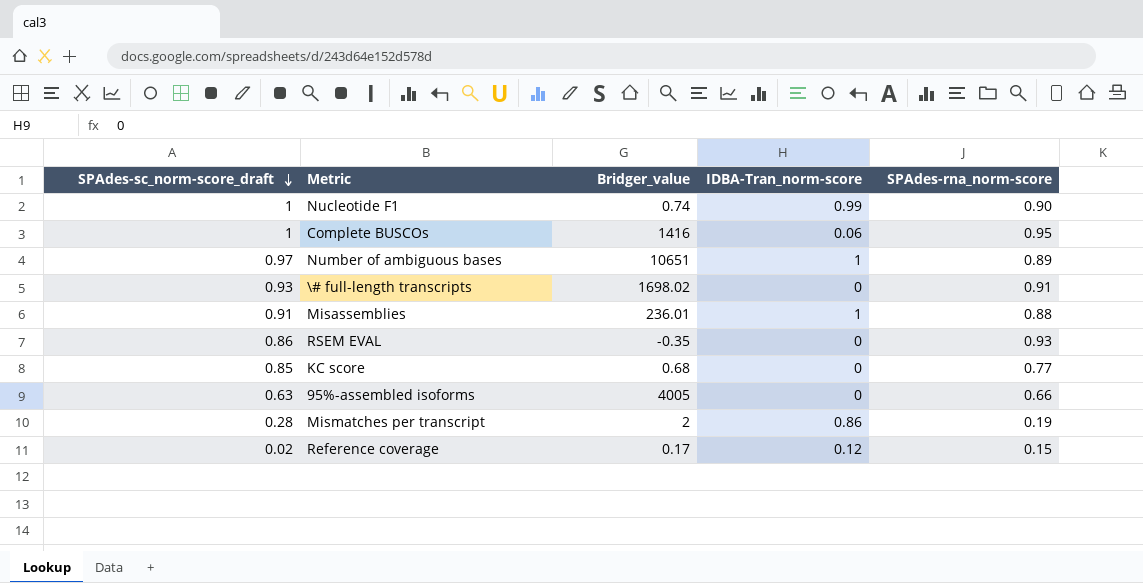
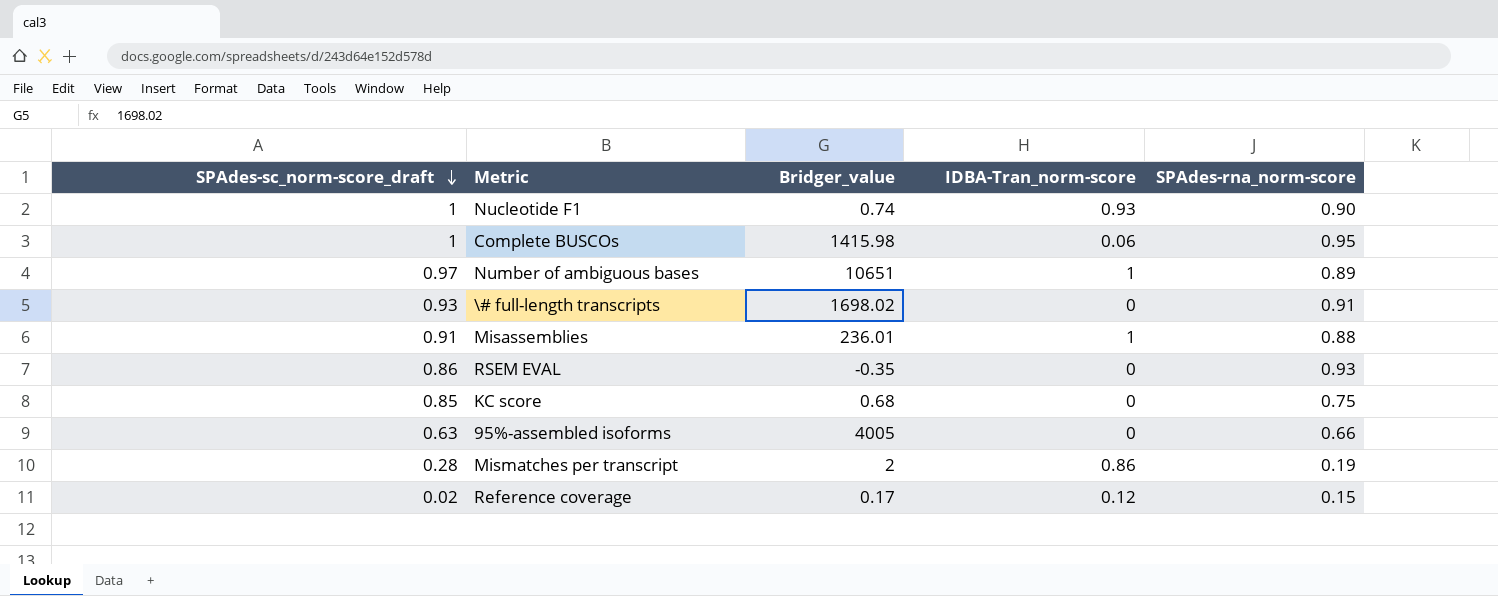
Nucleotide F1 | IDBA-Tran_norm-score: 0.99 -> 0.93
Complete BUSCOs | Bridger_value: 1416 -> 1415.98
KC score | SPAdes-rna_norm-score: 0.77 -> 0.75

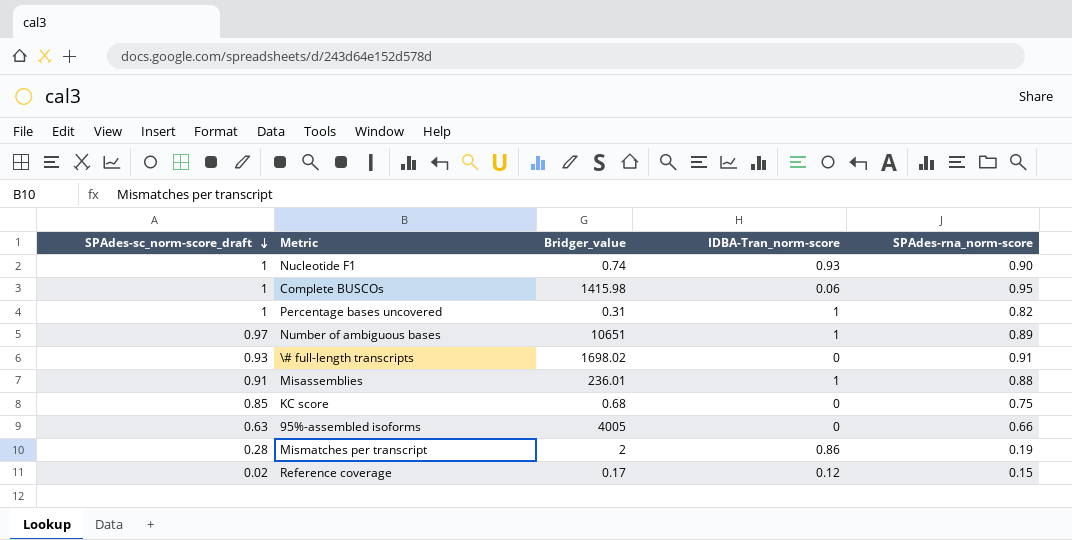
row RSEM EVAL: 0.86 | -0.35 | 0 | 0.93 -> none
row Percentage bases uncovered: none -> 1 | 0.31 | 1 | 0.82

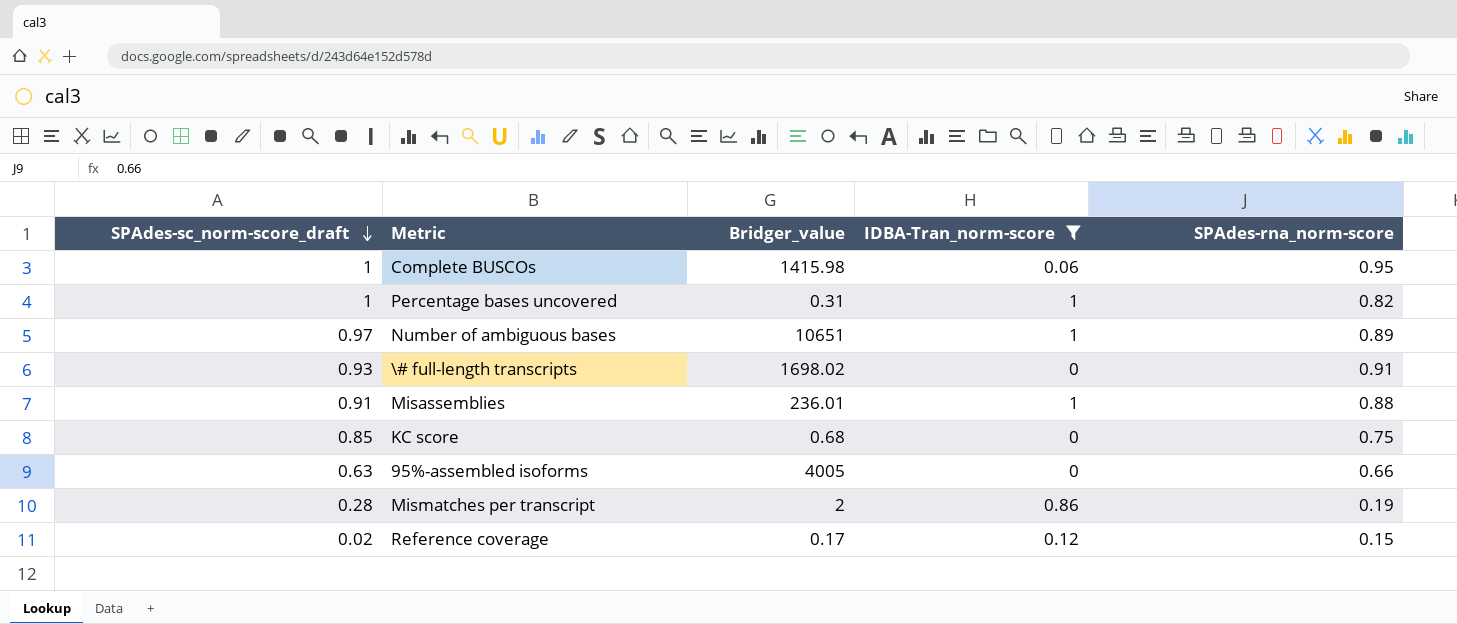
filter: none -> IDBA-Tran_norm-score != 0.93

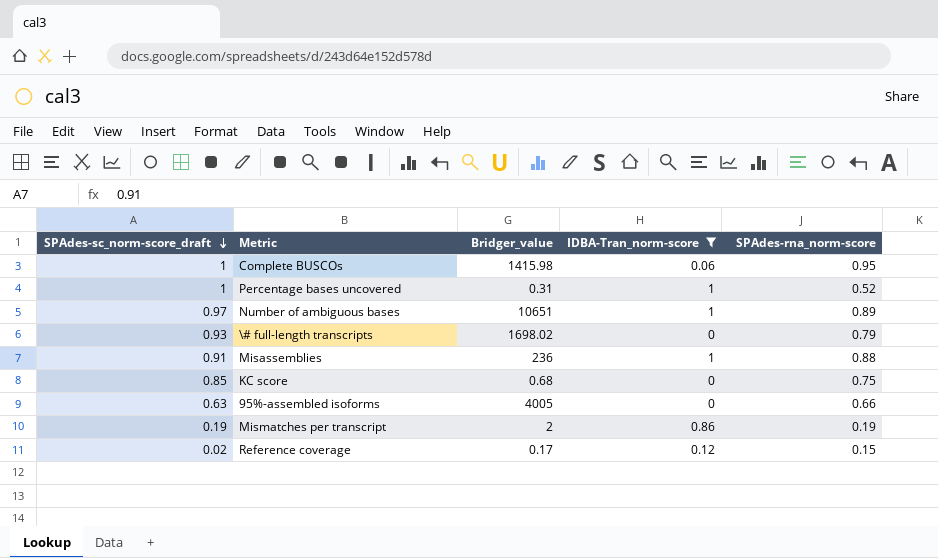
Percentage bases uncovered | SPAdes-rna_norm-score: 0.82 -> 0.52
\# full-length transcripts | SPAdes-rna_norm-score: 0.91 -> 0.79
Misassemblies | Bridger_value: 236.01 -> 236
Mismatches per transcript | SPAdes-sc_norm-score_draft: 0.28 -> 0.19

